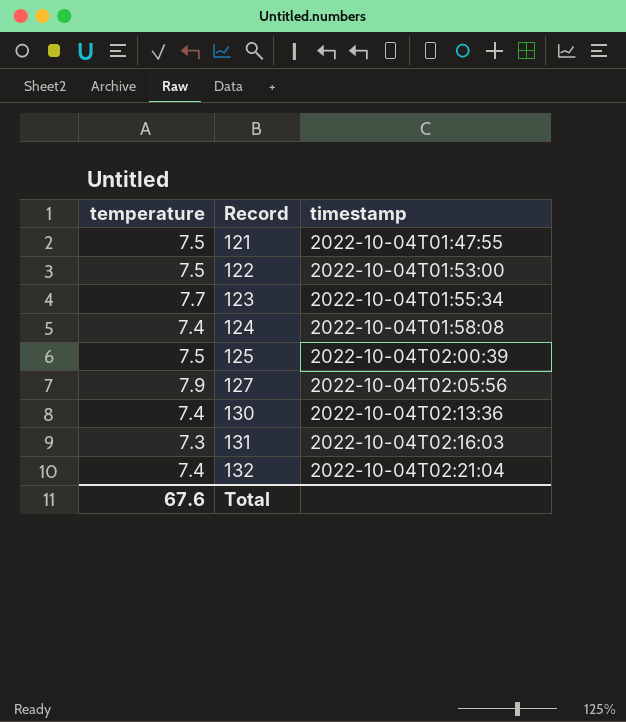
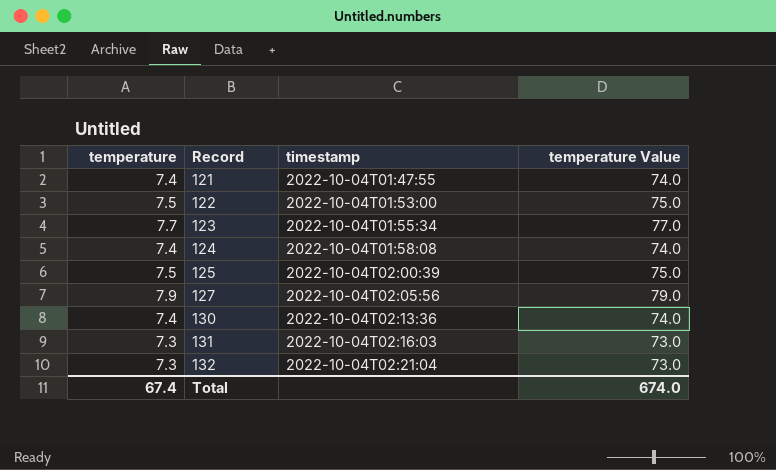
column temperature Value | formula: none -> [temperature] * 10
121 | temperature: 7.5 -> 7.4
132 | temperature: 7.4 -> 7.3
Total | temperature: 67.6 -> 67.4

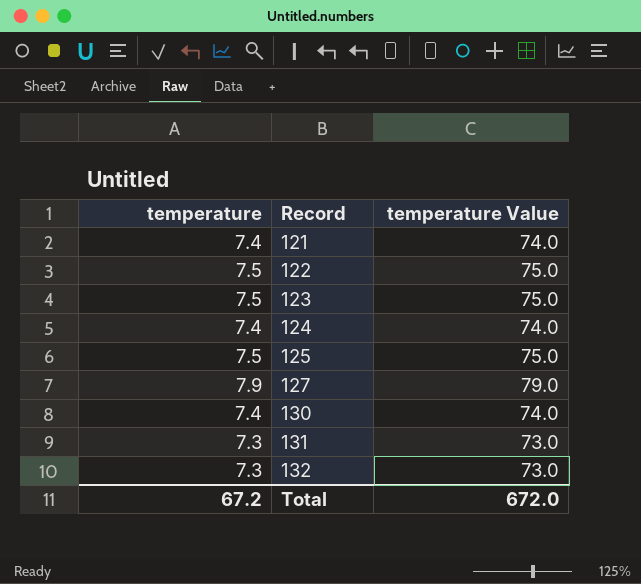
column timestamp | position: 3 -> none
123 | temperature: 7.7 -> 7.5
123 | temperature Value: 77.0 -> 75.0
Total | temperature: 67.4 -> 67.2
Total | temperature Value: 674.0 -> 672.0

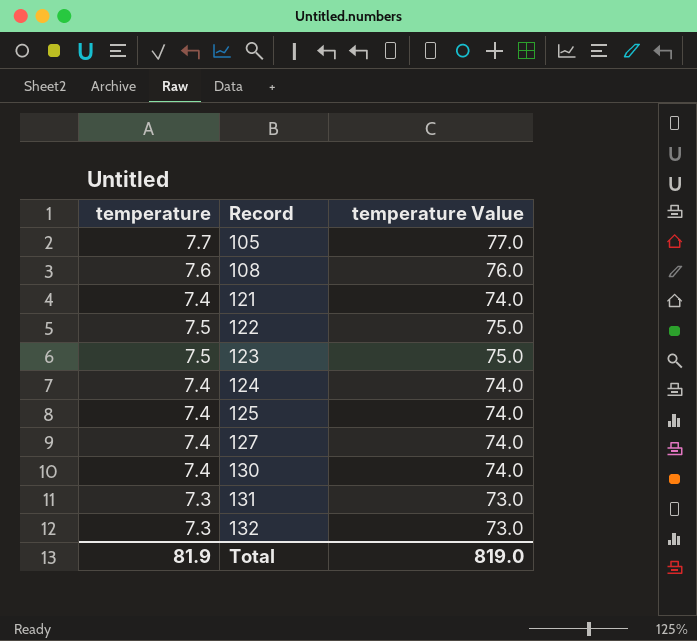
row 105: none -> 7.7 | 77.0
row 108: none -> 7.6 | 76.0
125 | temperature: 7.5 -> 7.4
125 | temperature Value: 75.0 -> 74.0
127 | temperature: 7.9 -> 7.4
127 | temperature Value: 79.0 -> 74.0
Total | temperature: 67.2 -> 81.9
Total | temperature Value: 672.0 -> 819.0

